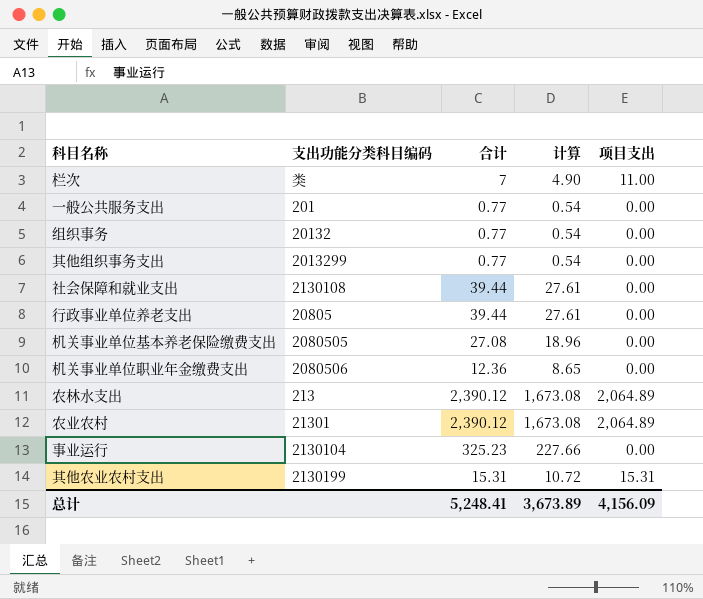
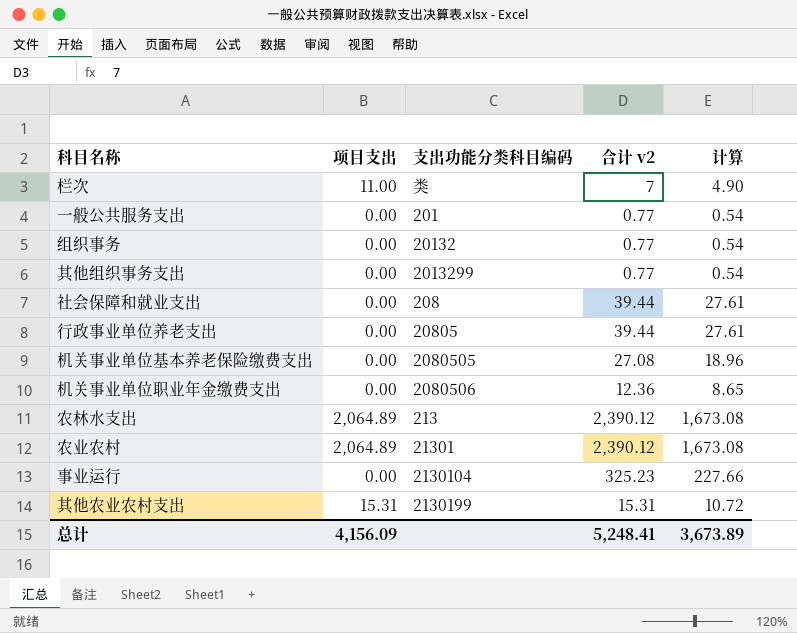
column 项目支出 | position: 5 -> 2
column name: 合计 -> 合计 v2
社会保障和就业支出 | 支出功能分类科目编码: 2130108 -> 208

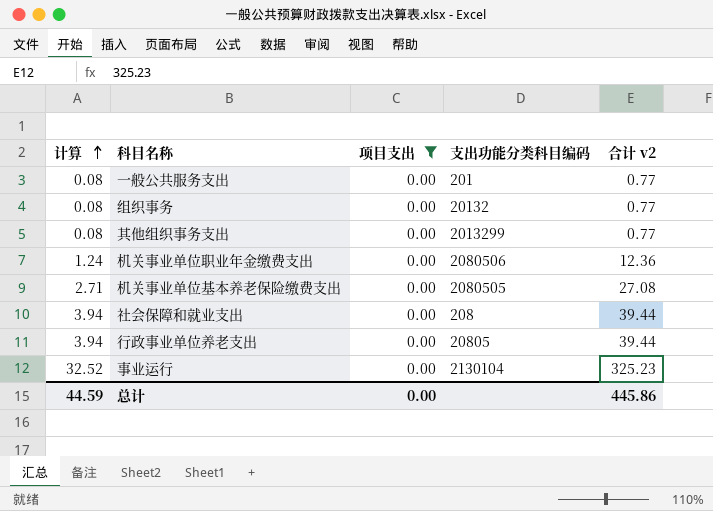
filter: none -> 项目支出 = 0.00
row order: none -> 计算 ascending
column 计算 | formula: [合计 v2] * 0.7 -> [合计 v2] * 0.1
column 计算 | position: 5 -> 1
总计 | 计算: 3,673.89 -> 44.59
总计 | 项目支出: 4,156.09 -> 0.00
总计 | 合计 v2: 5,248.41 -> 445.86

